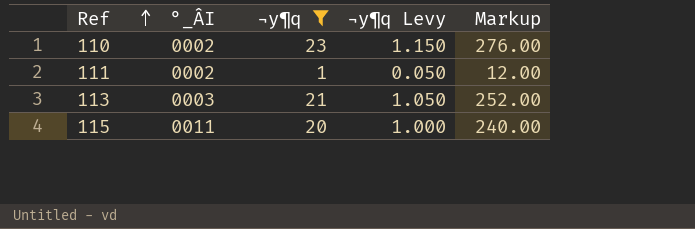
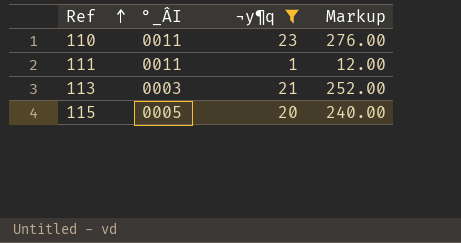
column ¬y¶q Levy | formula: [¬y¶q] * 0.05 -> none
110 | °_ÂI: 0002 -> 0011
111 | °_ÂI: 0002 -> 0011
115 | °_ÂI: 0011 -> 0005

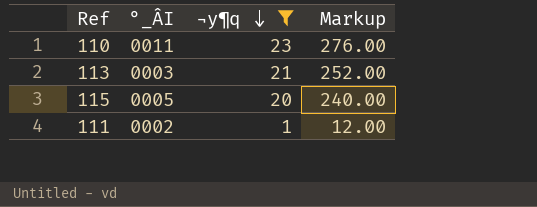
row order: Ref ascending -> ¬y¶q descending
111 | °_ÂI: 0011 -> 0002

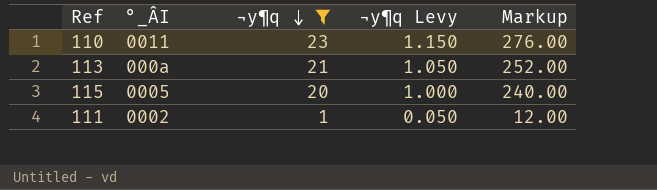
column ¬y¶q Levy | formula: none -> [¬y¶q] * 0.05
113 | °_ÂI: 0003 -> 000a

